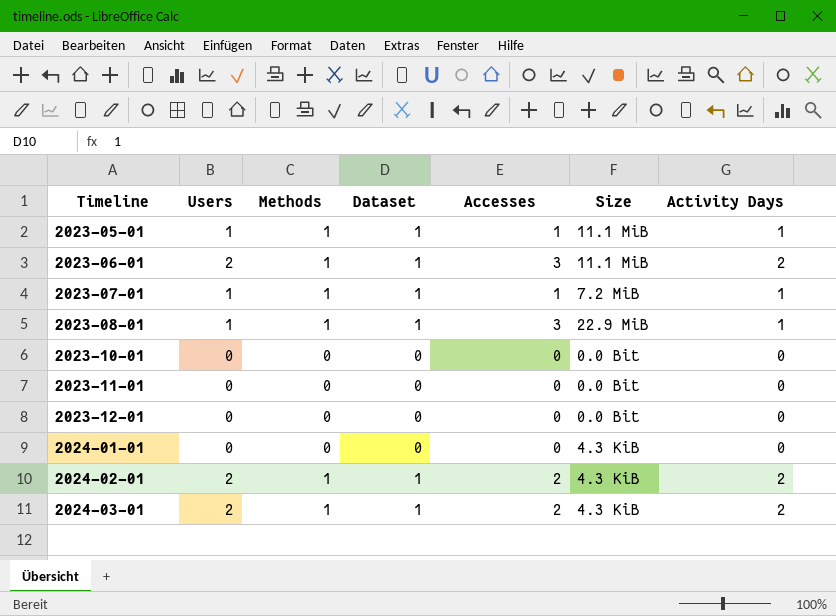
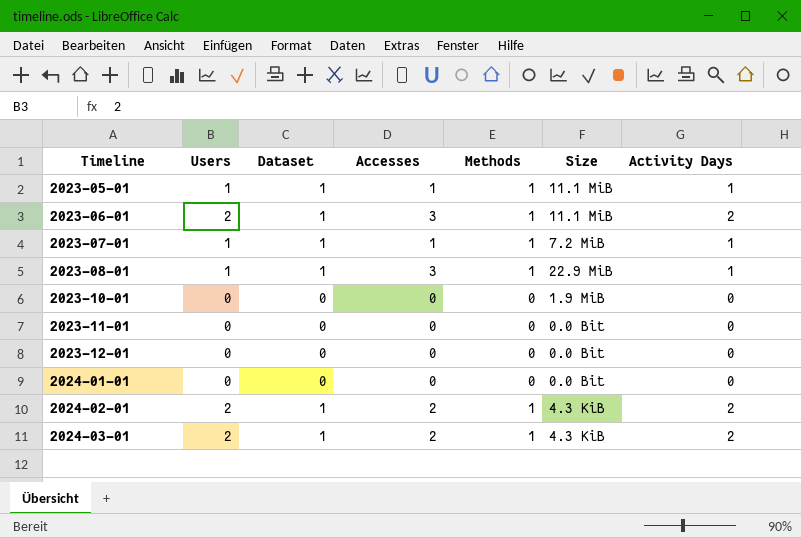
column Methods | position: 3 -> 5
2023-10-01 | Size: 0.0 Bit -> 1.9 MiB
2024-01-01 | Size: 4.3 KiB -> 0.0 Bit

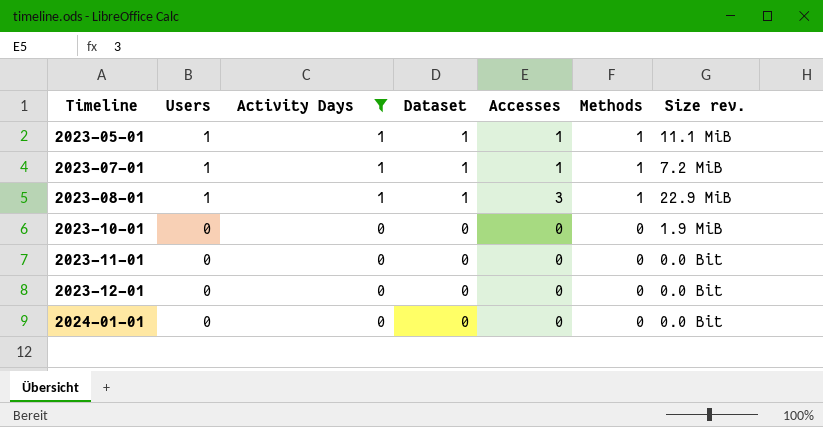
filter: none -> Activity Days != 2
column Activity Days | position: 7 -> 3
column name: Size -> Size rev.

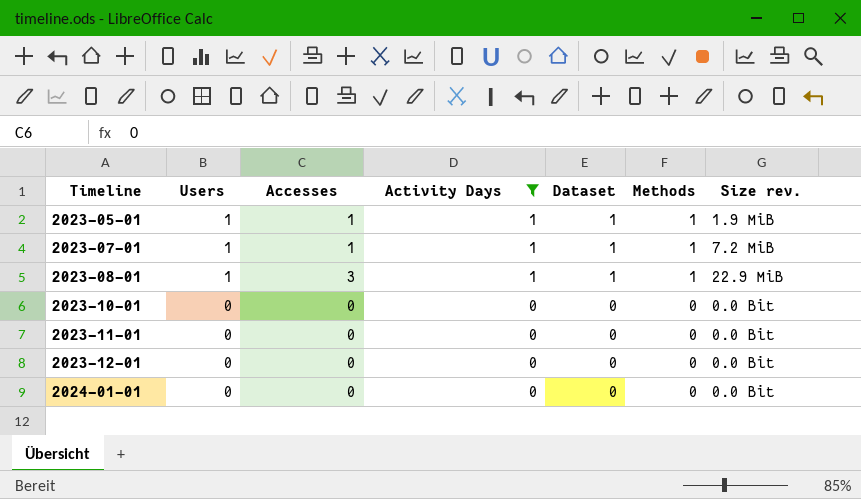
column Accesses | position: 5 -> 3
2023-05-01 | Size rev.: 11.1 MiB -> 1.9 MiB
2023-10-01 | Size rev.: 1.9 MiB -> 0.0 Bit

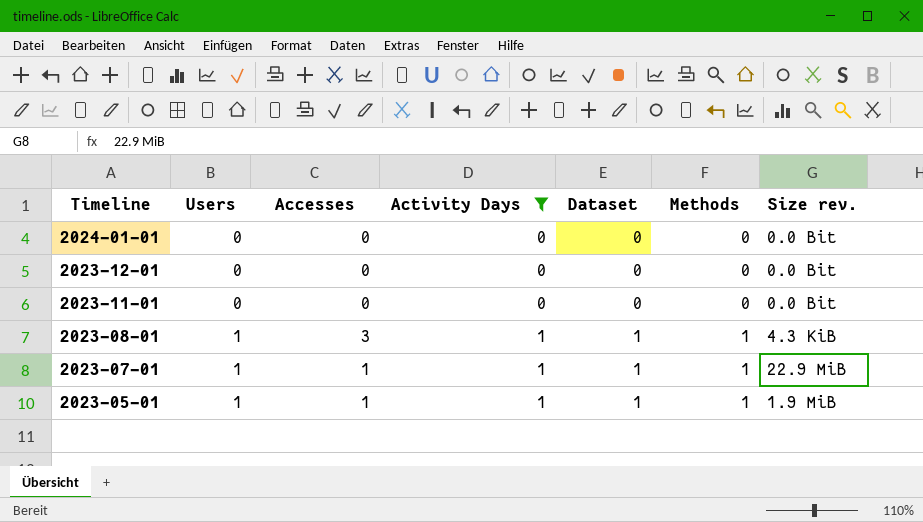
row order: Timeline ascending -> Timeline descending
row 2023-10-01: 0 | 0 | 0 | 0 | 0 | 0.0 Bit -> none
2023-08-01 | Size rev.: 22.9 MiB -> 4.3 KiB
2023-07-01 | Size rev.: 7.2 MiB -> 22.9 MiB

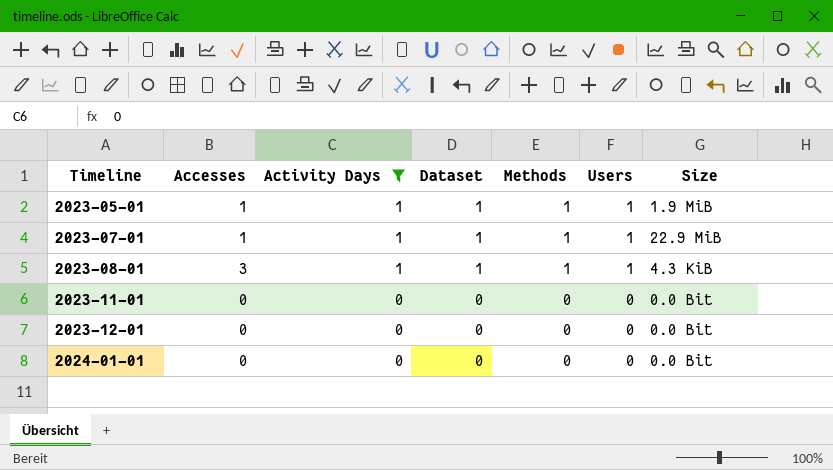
row order: Timeline descending -> Timeline ascending
column Users | position: 2 -> 6
column name: Size rev. -> Size

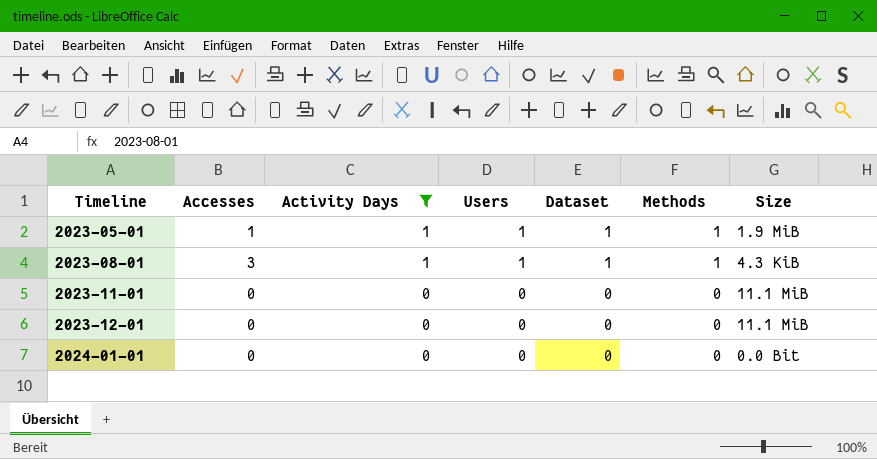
column Users | position: 6 -> 4
row 2023-07-01: 1 | 1 | 1 | 1 | 1 | 22.9 MiB -> none
2023-11-01 | Size: 0.0 Bit -> 11.1 MiB
2023-12-01 | Size: 0.0 Bit -> 11.1 MiB

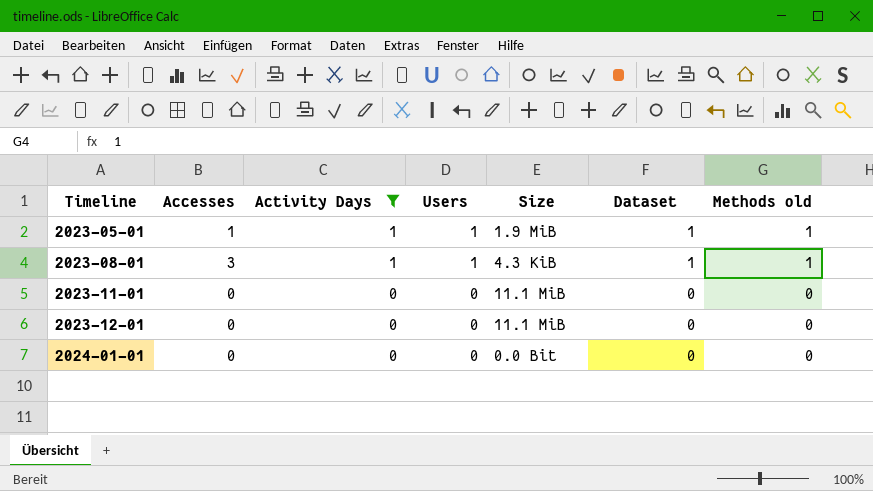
column Size | position: 7 -> 5
column name: Methods -> Methods old

